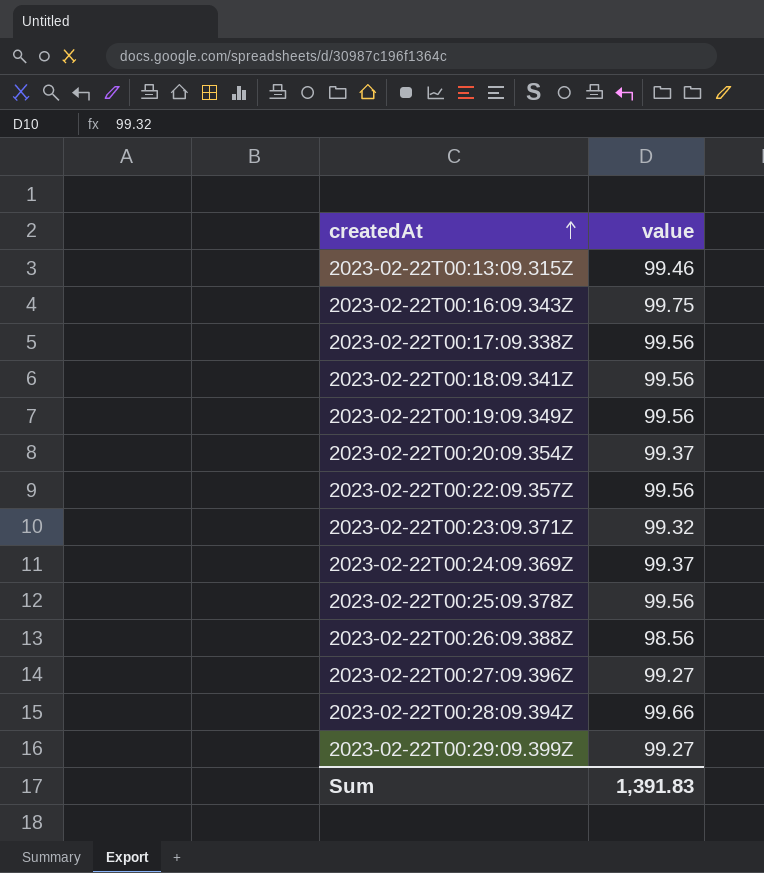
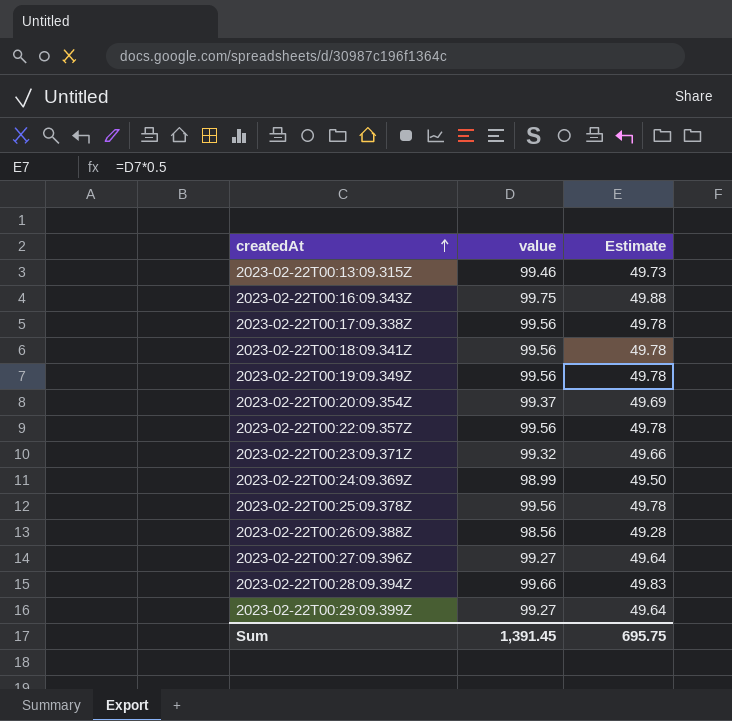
column Estimate | formula: none -> [value] * 0.5
2023-02-22T00:24:09.369Z | value: 99.37 -> 98.99
Sum | value: 1,391.83 -> 1,391.45

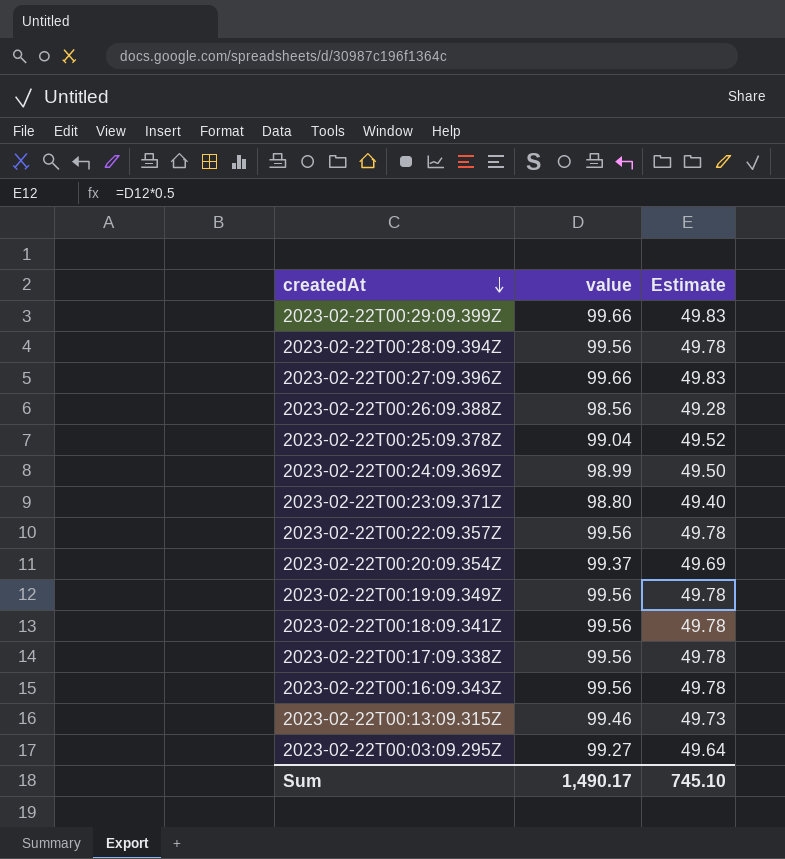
row order: createdAt ascending -> createdAt descending
2023-02-22T00:29:09.399Z | value: 99.27 -> 99.66
2023-02-22T00:29:09.399Z | Estimate: 49.64 -> 49.83
2023-02-22T00:28:09.394Z | value: 99.66 -> 99.56
2023-02-22T00:28:09.394Z | Estimate: 49.83 -> 49.78
2023-02-22T00:27:09.396Z | value: 99.27 -> 99.66
2023-02-22T00:27:09.396Z | Estimate: 49.64 -> 49.83
2023-02-22T00:25:09.378Z | value: 99.56 -> 99.04
2023-02-22T00:25:09.378Z | Estimate: 49.78 -> 49.52
2023-02-22T00:23:09.371Z | value: 99.32 -> 98.80
2023-02-22T00:23:09.371Z | Estimate: 49.66 -> 49.40
2023-02-22T00:16:09.343Z | value: 99.75 -> 99.56
2023-02-22T00:16:09.343Z | Estimate: 49.88 -> 49.78
row 2023-02-22T00:03:09.295Z: none -> 99.27 | 49.64
Sum | value: 1,391.45 -> 1,490.17
Sum | Estimate: 695.75 -> 745.10

